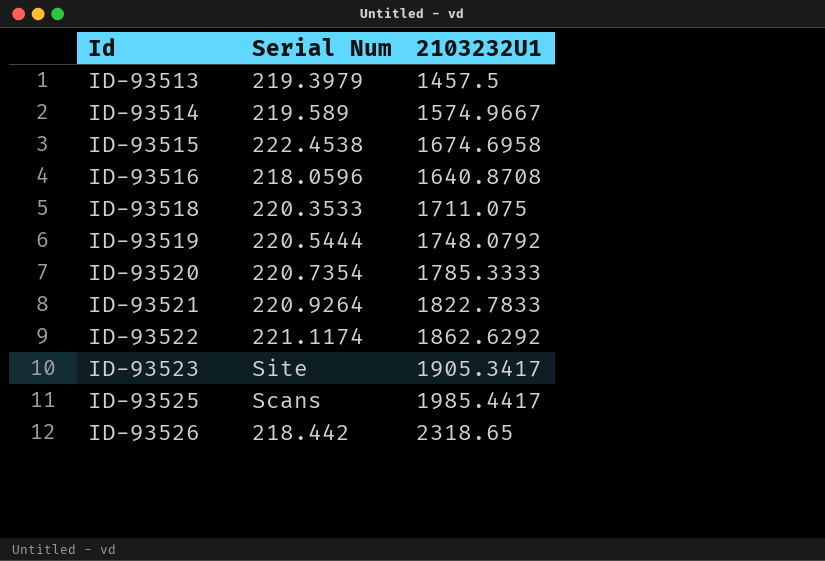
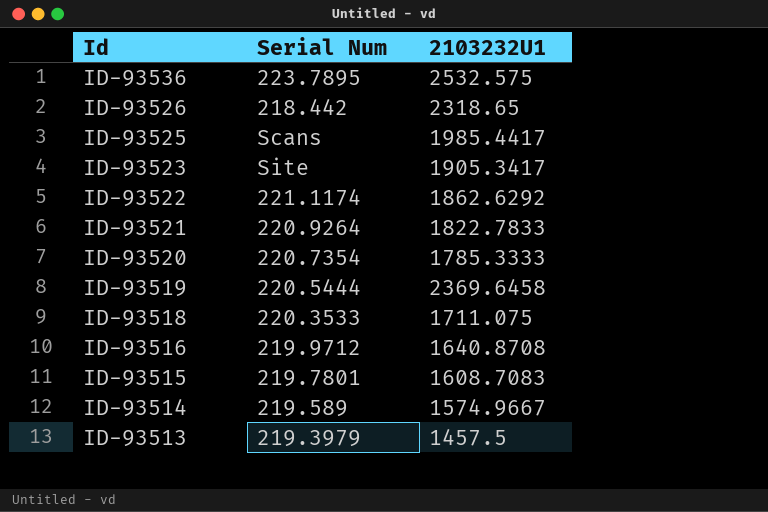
row order: Id ascending -> Id descending
row ID-93536: none -> 223.7895 | 2532.575
ID-93519 | 2103232U1: 1748.0792 -> 2369.6458
ID-93516 | Serial Num: 218.0596 -> 219.9712
ID-93515 | Serial Num: 222.4538 -> 219.7801
ID-93515 | 2103232U1: 1674.6958 -> 1608.7083

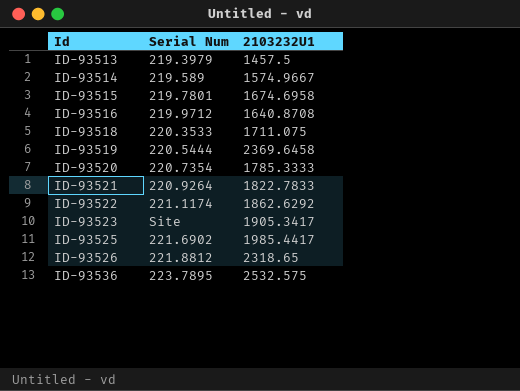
row order: Id descending -> Id ascending
ID-93515 | 2103232U1: 1608.7083 -> 1674.6958
ID-93525 | Serial Num: Scans -> 221.6902
ID-93526 | Serial Num: 218.442 -> 221.8812

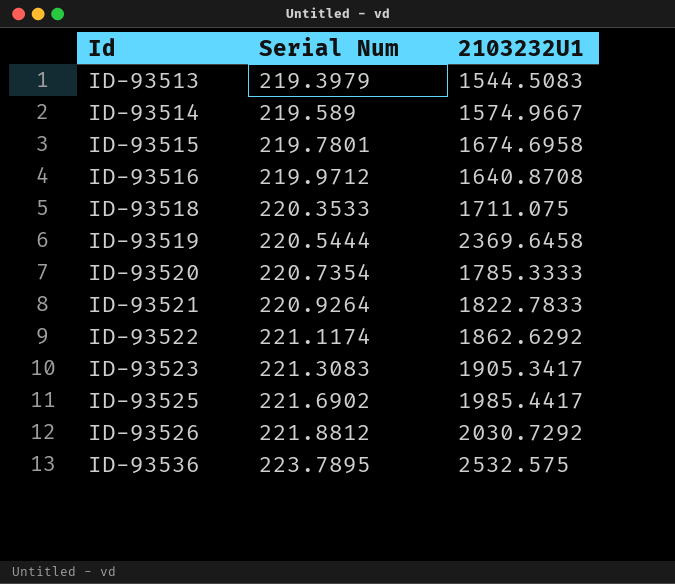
ID-93513 | 2103232U1: 1457.5 -> 1544.5083
ID-93523 | Serial Num: Site -> 221.3083
ID-93526 | 2103232U1: 2318.65 -> 2030.7292

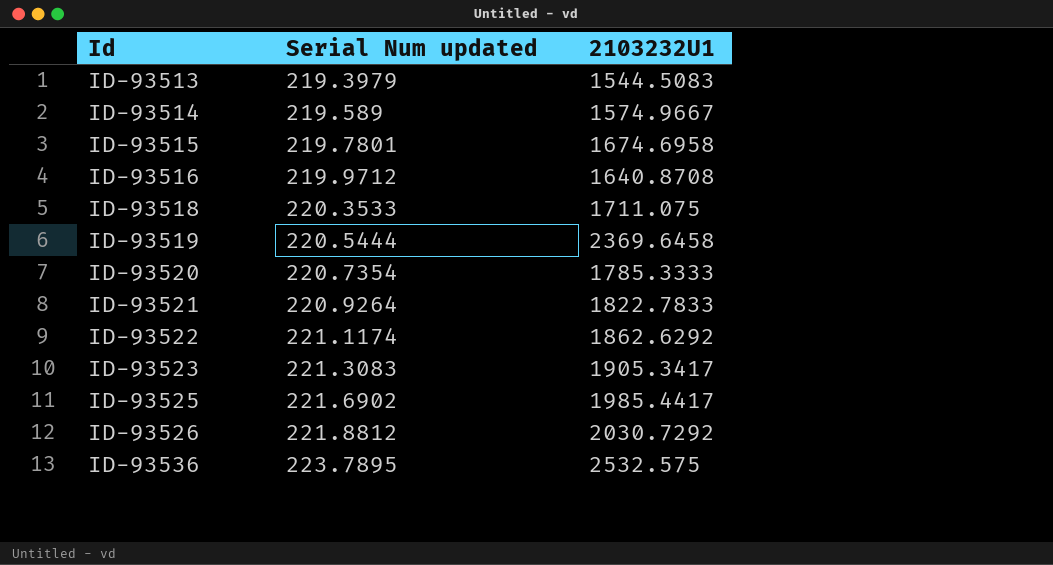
column name: Serial Num -> Serial Num updated

